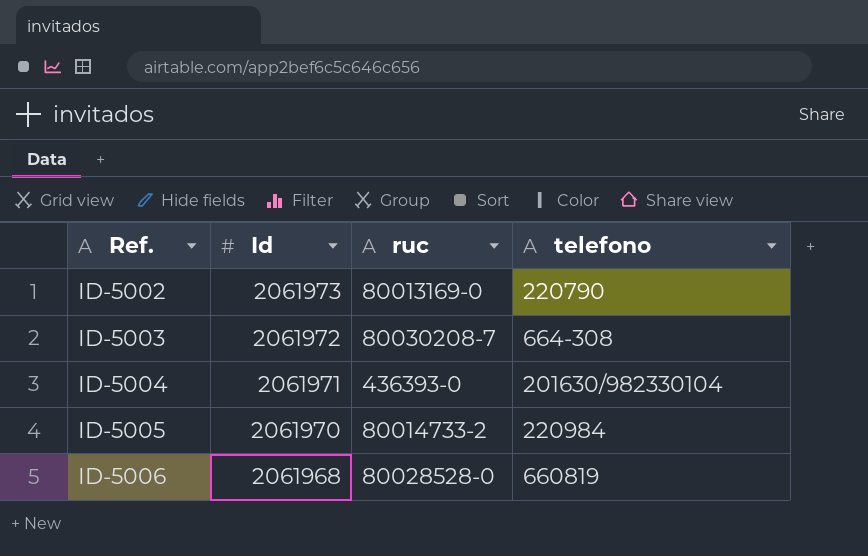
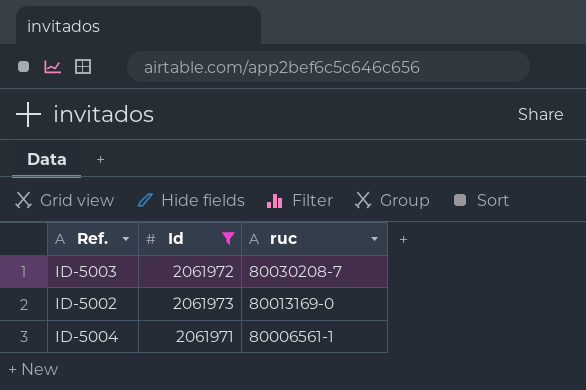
filter: none -> Id >= 2061971
row order: Ref. ascending -> ruc descending
column telefono | position: 4 -> none
ID-5004 | ruc: 436393-0 -> 80006561-1

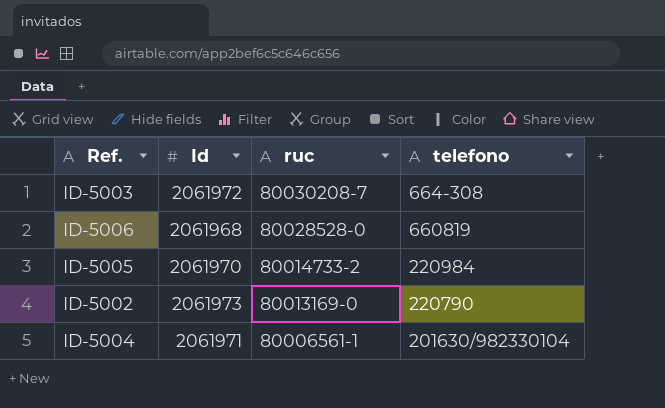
filter: Id >= 2061971 -> none
column telefono | position: none -> 4

